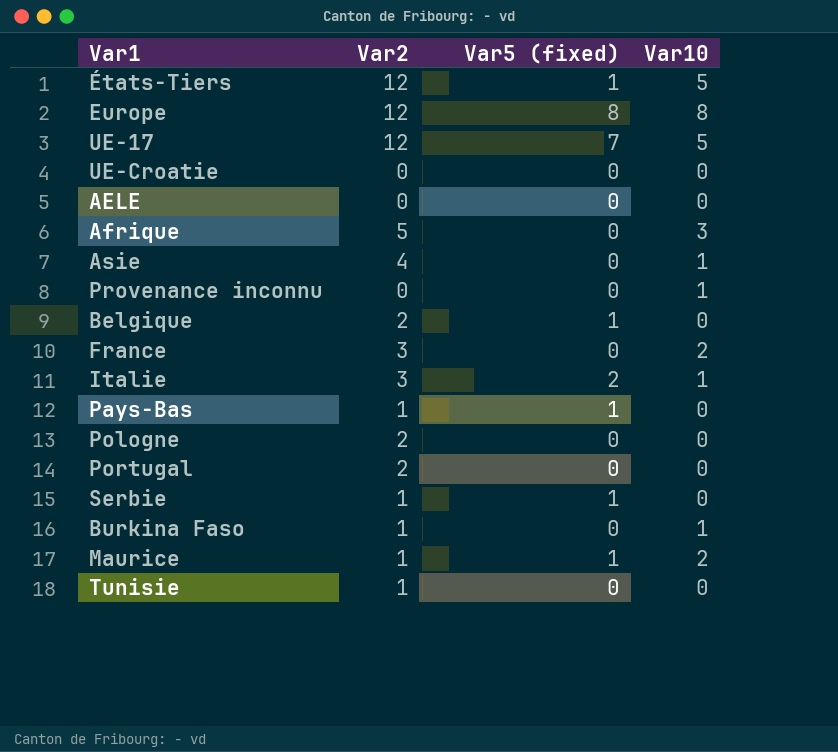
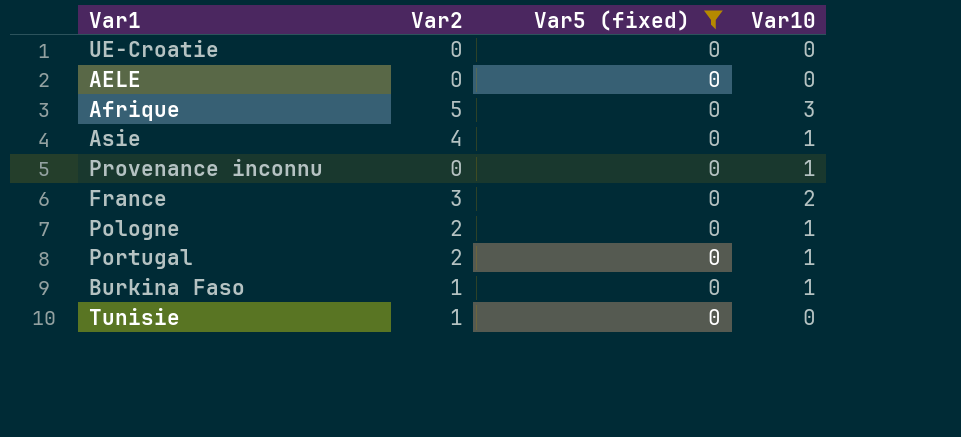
filter: none -> Var5 (fixed) = 0
Pologne | Var10: 0 -> 1
Portugal | Var10: 0 -> 1

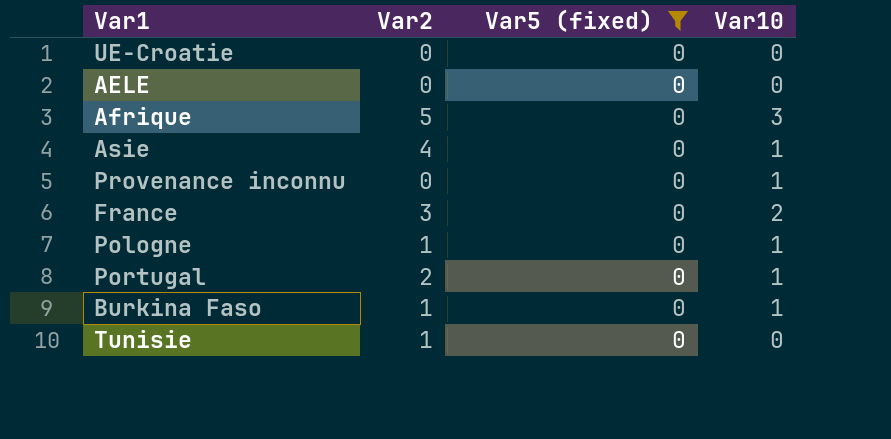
Pologne | Var2: 2 -> 1

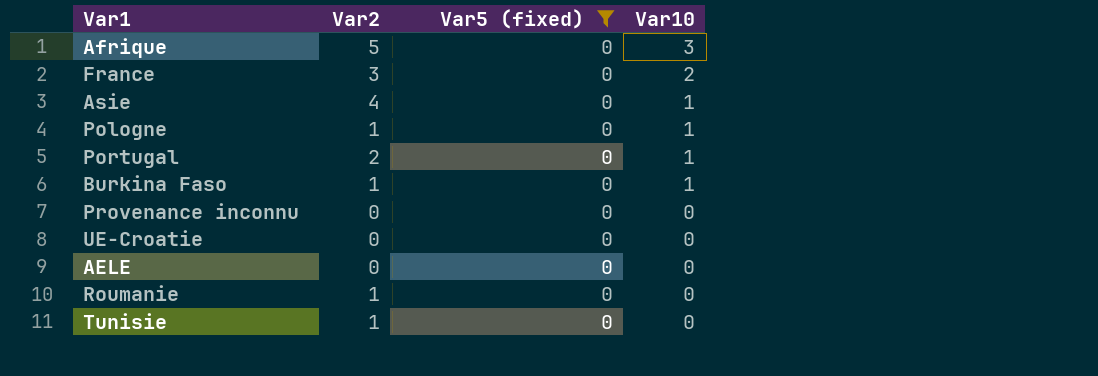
row order: none -> Var10 descending
Provenance inconnu | Var10: 1 -> 0
row Roumanie: none -> 1 | 0 | 0

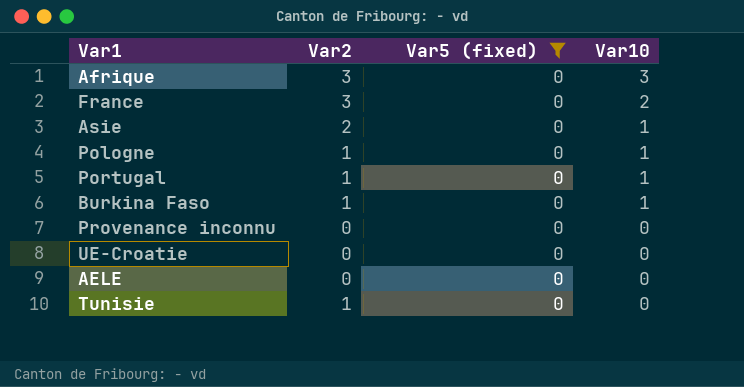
row Roumanie: 1 | 0 | 0 -> none
Afrique | Var2: 5 -> 3
Asie | Var2: 4 -> 2
Portugal | Var2: 2 -> 1

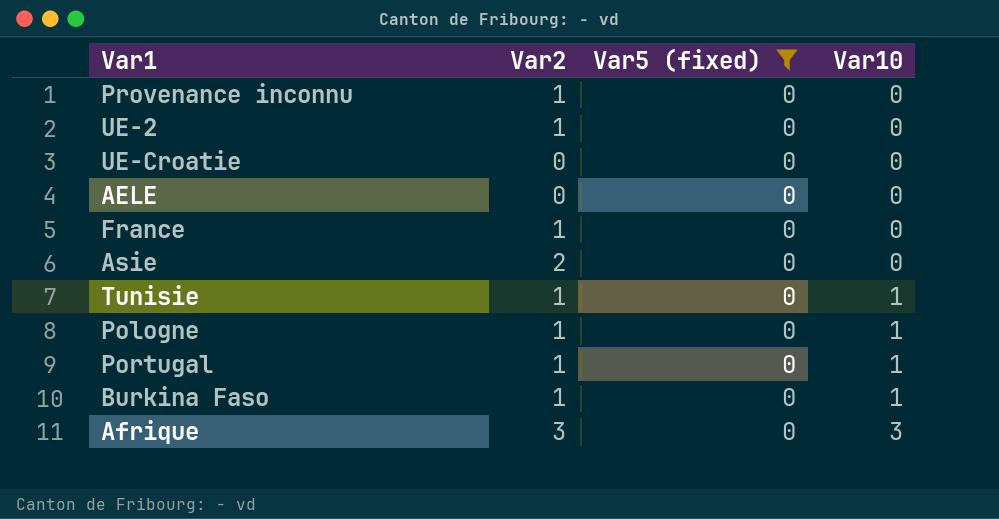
row order: Var10 descending -> Var10 ascending
Provenance inconnu | Var2: 0 -> 1
row UE-2: none -> 1 | 0 | 0
France | Var2: 3 -> 1
France | Var10: 2 -> 0
Asie | Var10: 1 -> 0
Tunisie | Var10: 0 -> 1

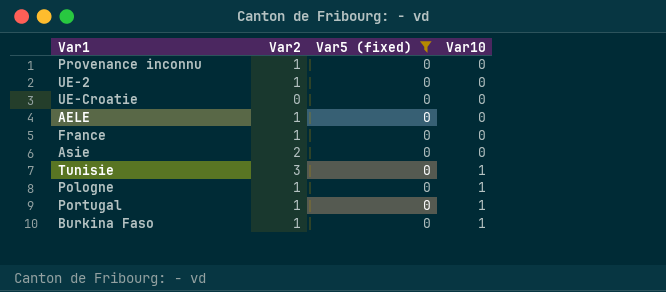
row Afrique: 3 | 0 | 3 -> none
AELE | Var2: 0 -> 1
Tunisie | Var2: 1 -> 3

